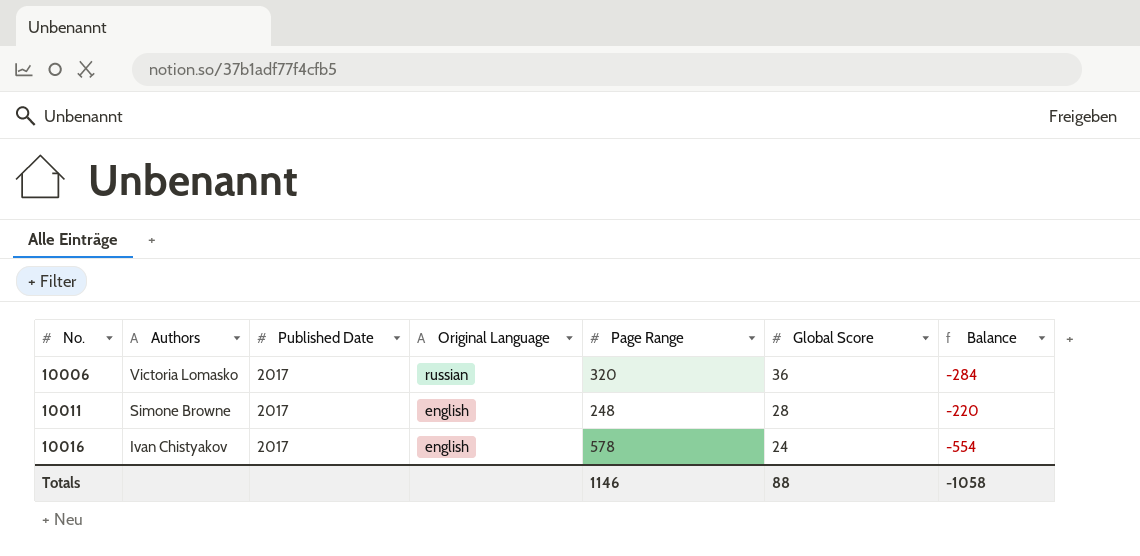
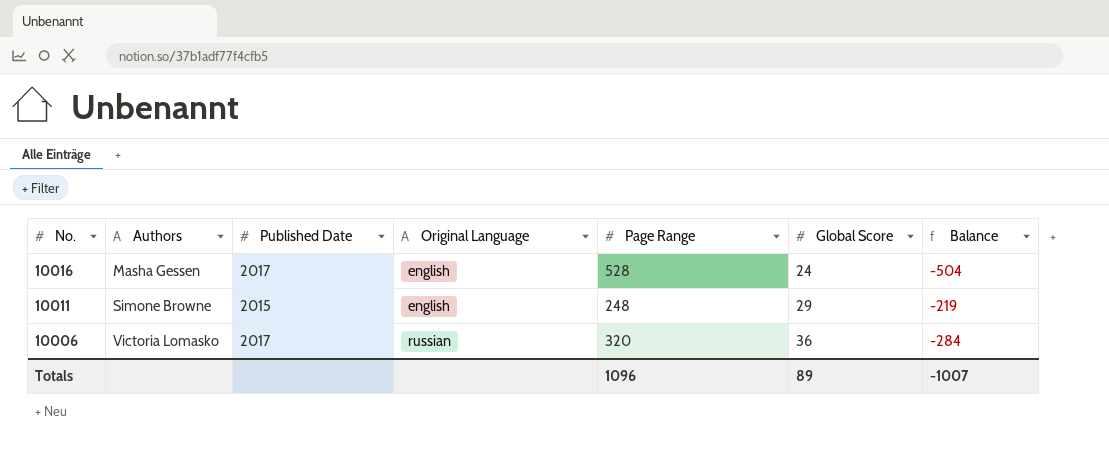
row order: No. ascending -> No. descending
10016 | Authors: Ivan Chistyakov -> Masha Gessen
10016 | Page Range: 578 -> 528
10016 | Balance: -554 -> -504
10011 | Published Date: 2017 -> 2015
10011 | Global Score: 28 -> 29
10011 | Balance: -220 -> -219
Totals | Page Range: 1146 -> 1096
Totals | Global Score: 88 -> 89
Totals | Balance: -1058 -> -1007

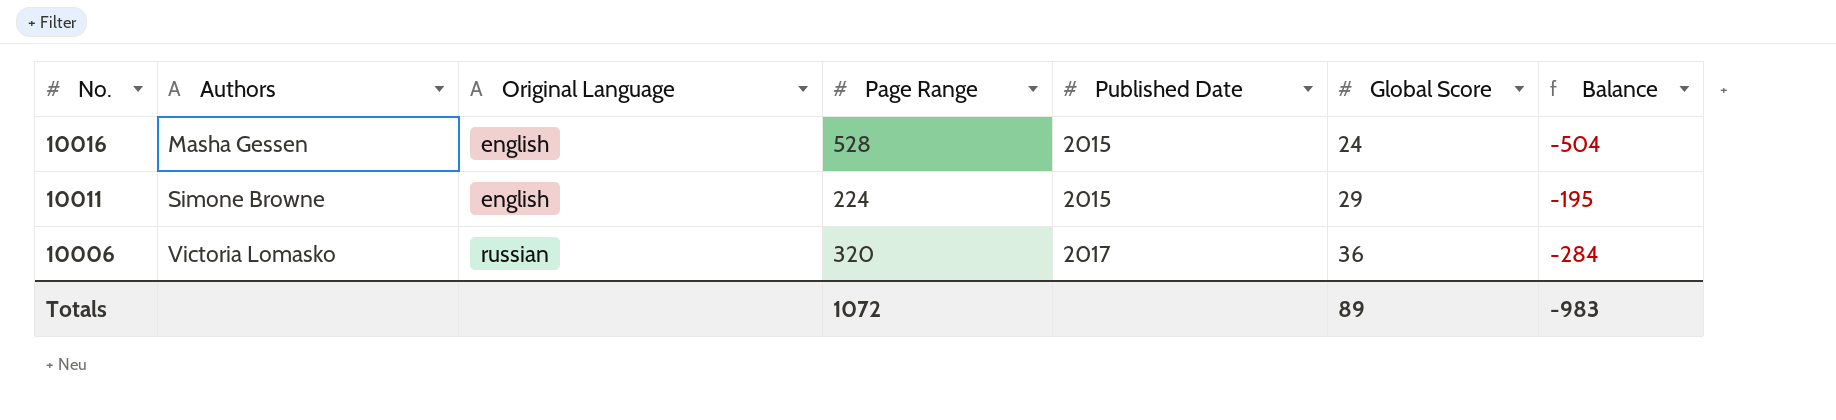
column Published Date | position: 3 -> 5
10016 | Published Date: 2017 -> 2015
10011 | Page Range: 248 -> 224
10011 | Balance: -219 -> -195
Totals | Page Range: 1096 -> 1072
Totals | Balance: -1007 -> -983

